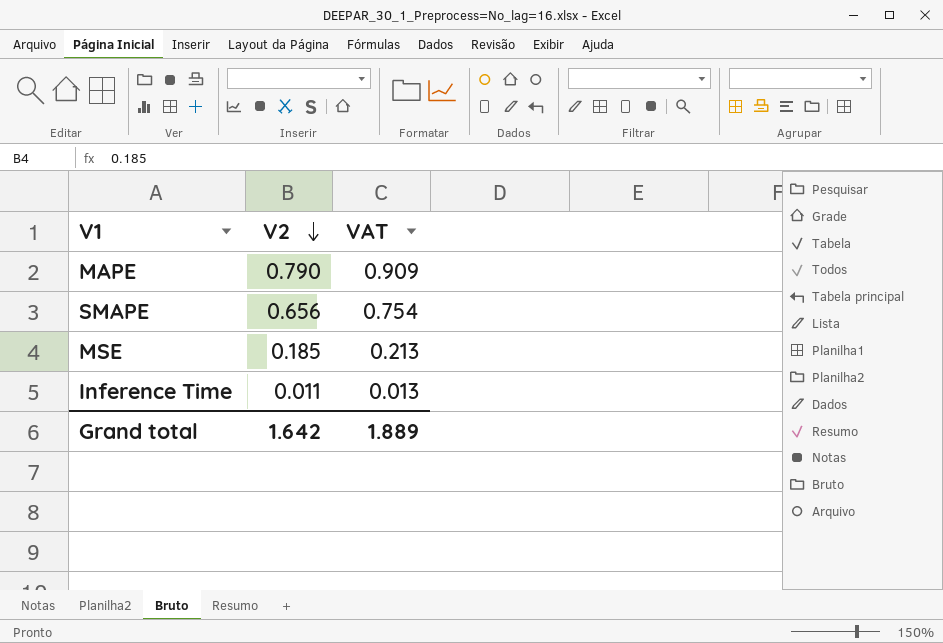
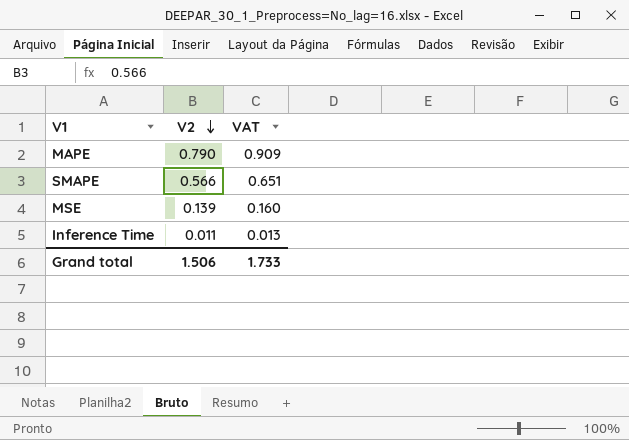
SMAPE | V2: 0.656 -> 0.566
SMAPE | VAT: 0.754 -> 0.651
MSE | V2: 0.185 -> 0.139
MSE | VAT: 0.213 -> 0.160
Grand total | V2: 1.642 -> 1.506
Grand total | VAT: 1.889 -> 1.733

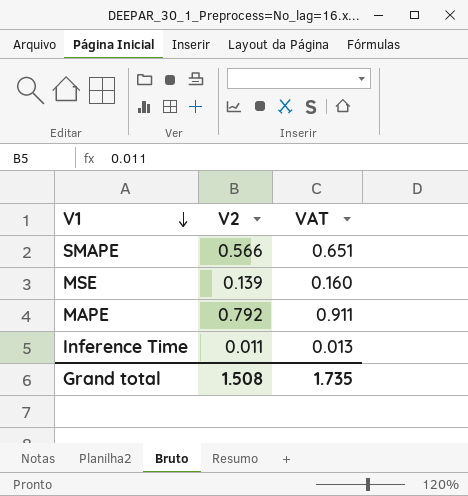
row order: V2 descending -> V1 descending
MAPE | V2: 0.790 -> 0.792
MAPE | VAT: 0.909 -> 0.911
Grand total | V2: 1.506 -> 1.508
Grand total | VAT: 1.733 -> 1.735

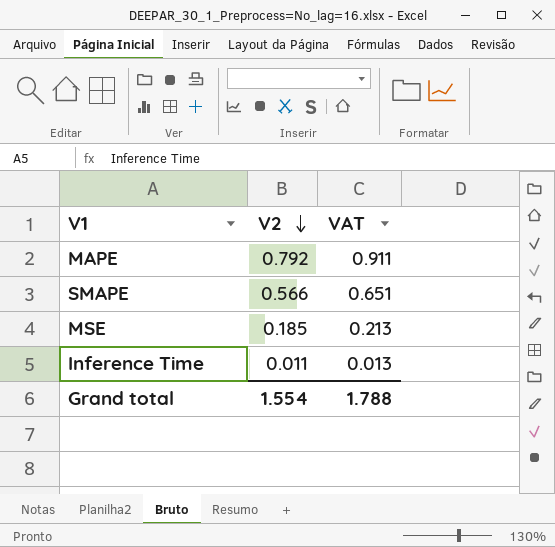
row order: V1 descending -> V2 descending
MSE | V2: 0.139 -> 0.185
MSE | VAT: 0.160 -> 0.213
Grand total | V2: 1.508 -> 1.554
Grand total | VAT: 1.735 -> 1.788

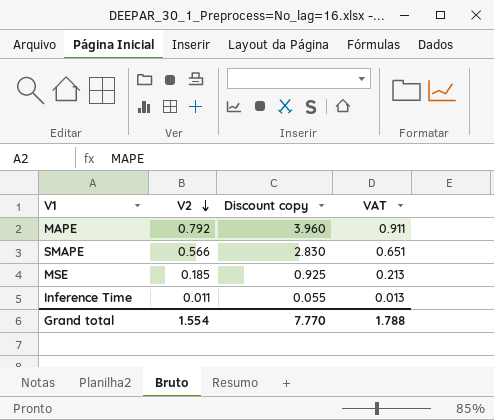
column Discount copy | formula: none -> [V2] * 5

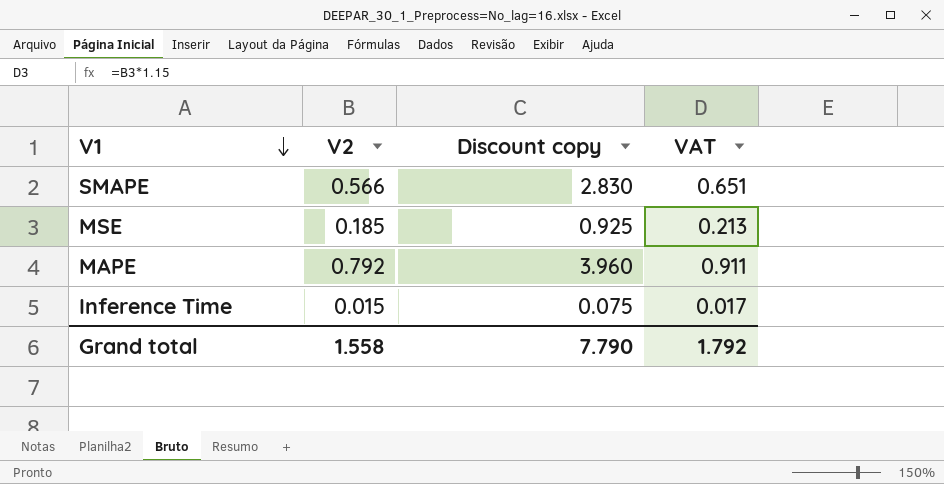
row order: V2 descending -> V1 descending
Inference Time | V2: 0.011 -> 0.015
Inference Time | Discount copy: 0.055 -> 0.075
Inference Time | VAT: 0.013 -> 0.017
Grand total | V2: 1.554 -> 1.558
Grand total | Discount copy: 7.770 -> 7.790
Grand total | VAT: 1.788 -> 1.792

